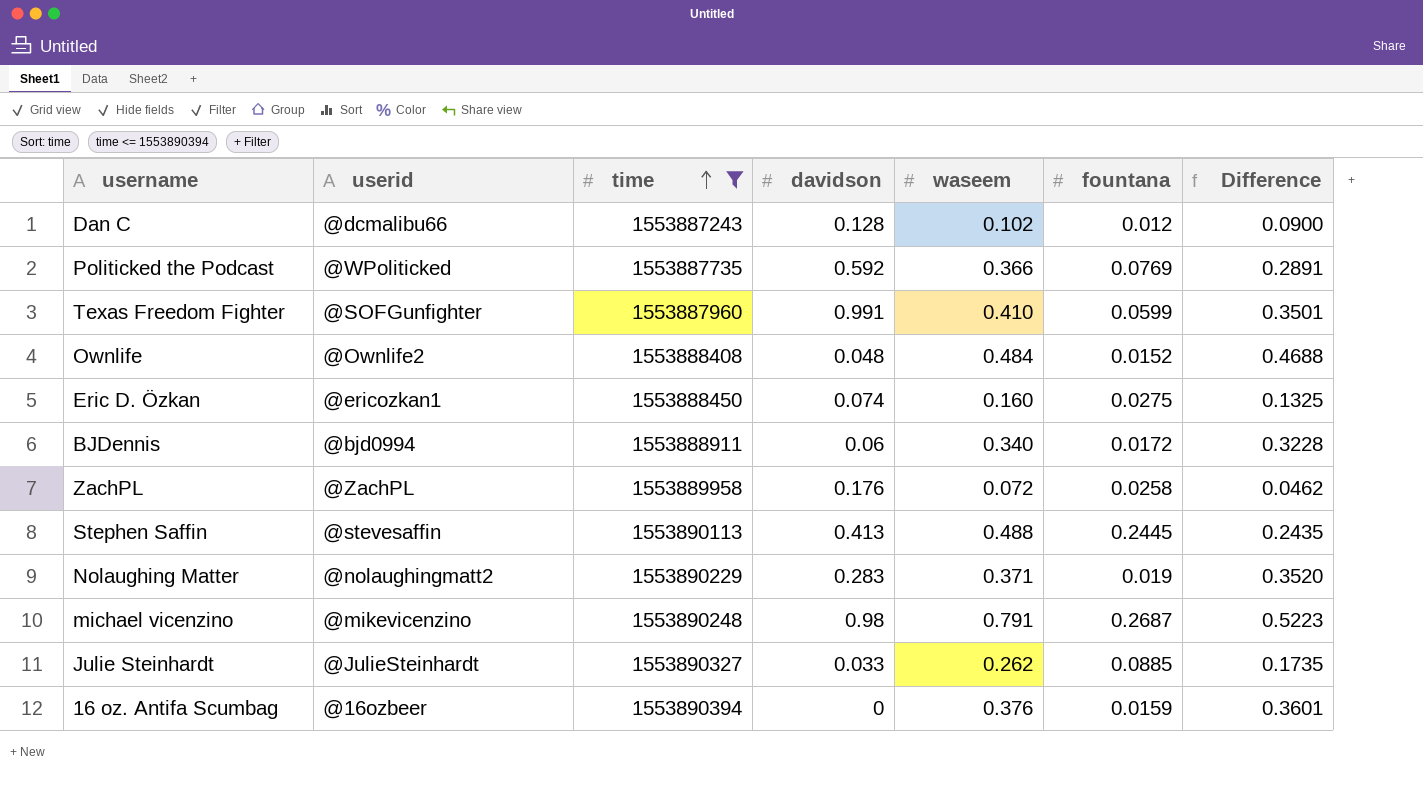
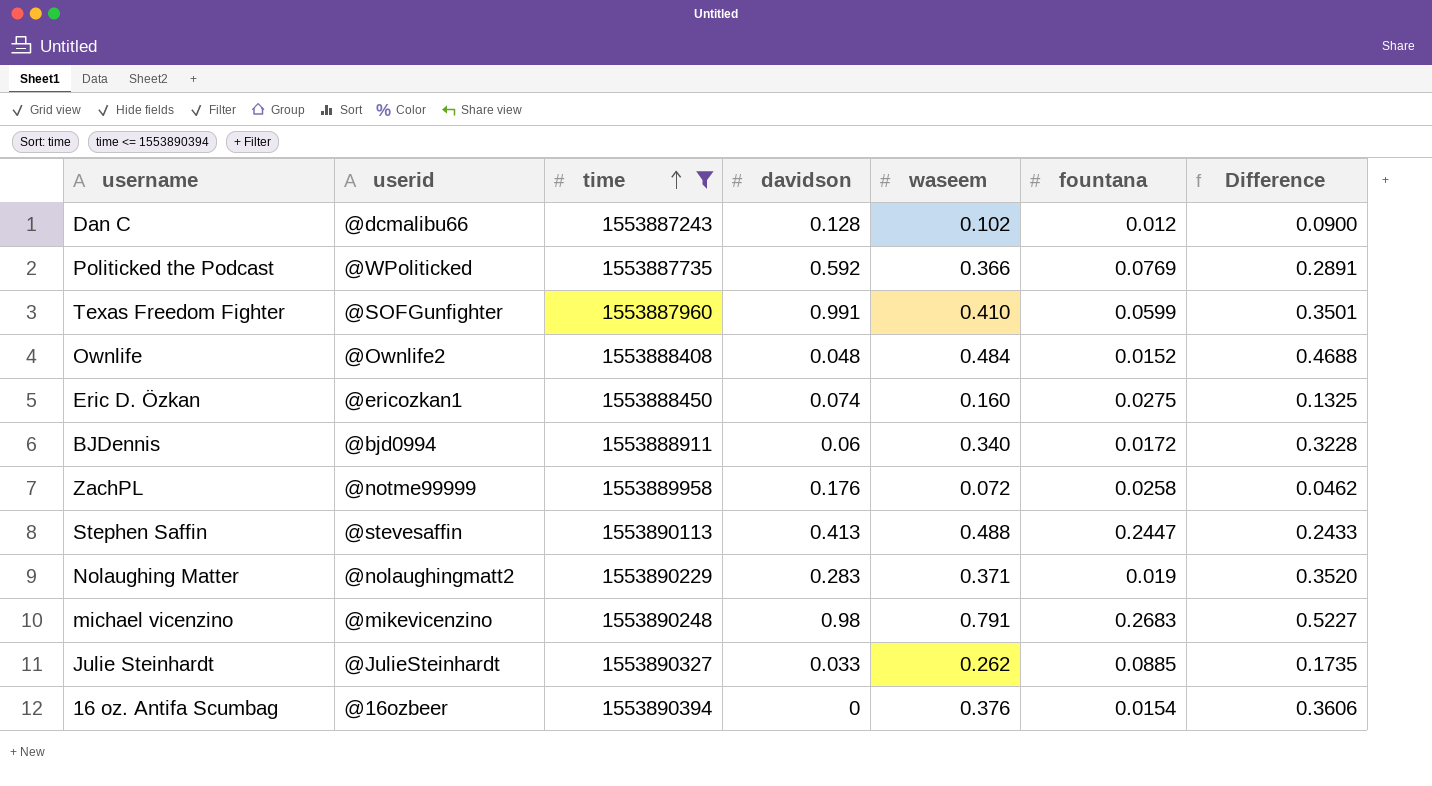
ZachPL | userid: @ZachPL -> @notme99999
Stephen Saffin | fountana: 0.2445 -> 0.2447
Stephen Saffin | Difference: 0.2435 -> 0.2433
michael vicenzino | fountana: 0.2687 -> 0.2683
michael vicenzino | Difference: 0.5223 -> 0.5227
16 oz. Antifa Scumbag | fountana: 0.0159 -> 0.0154
16 oz. Antifa Scumbag | Difference: 0.3601 -> 0.3606

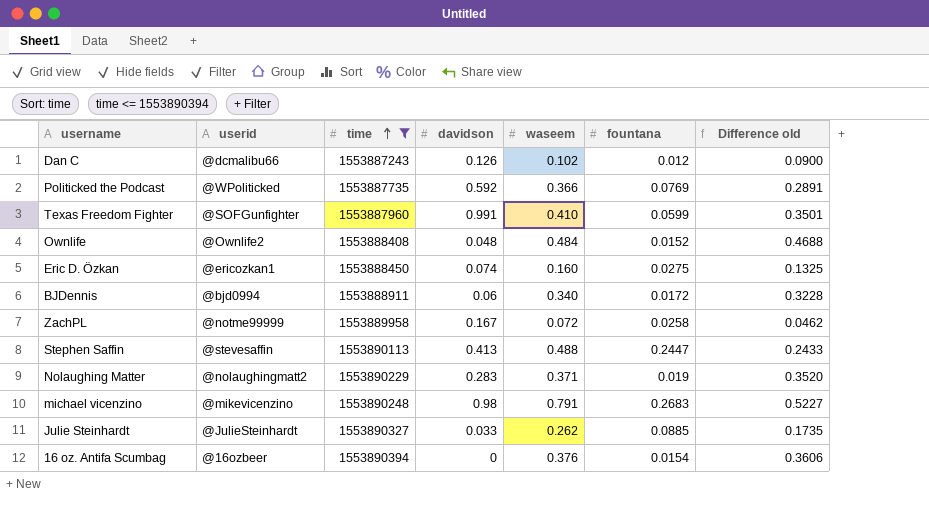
column name: Difference -> Difference old
Dan C | davidson: 0.128 -> 0.126
ZachPL | davidson: 0.176 -> 0.167

